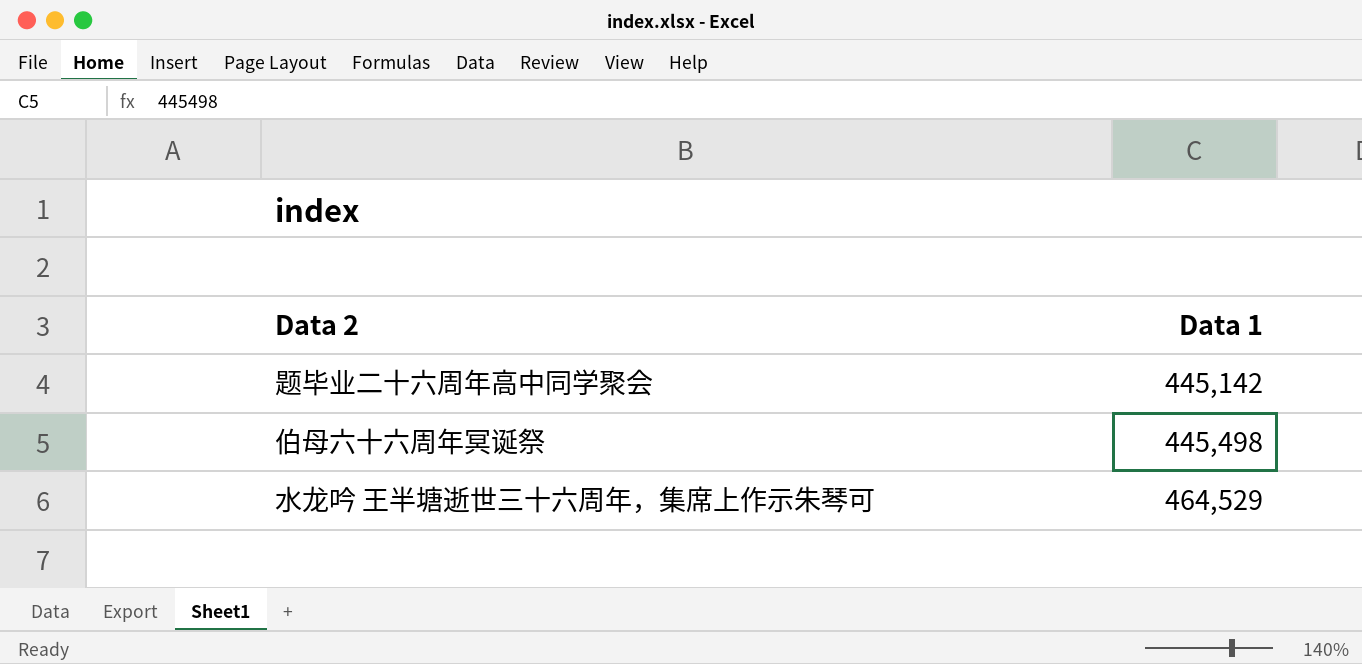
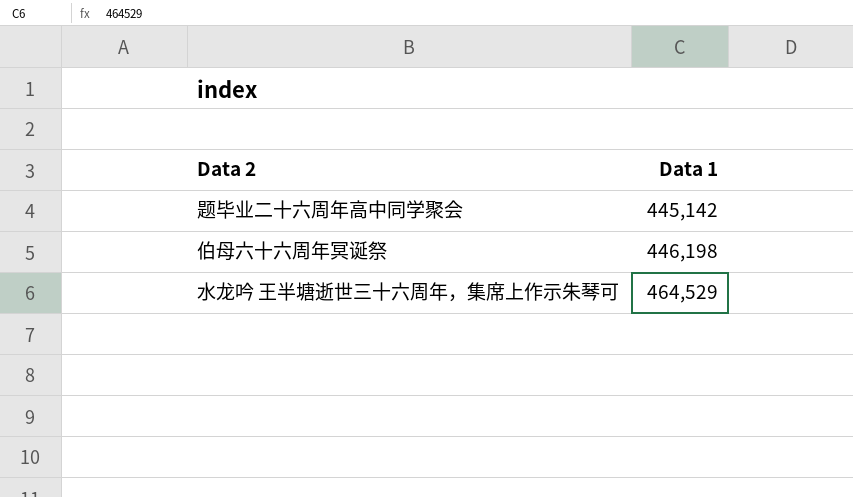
伯母六十六周年冥诞祭 | Data 1: 445,498 -> 446,198

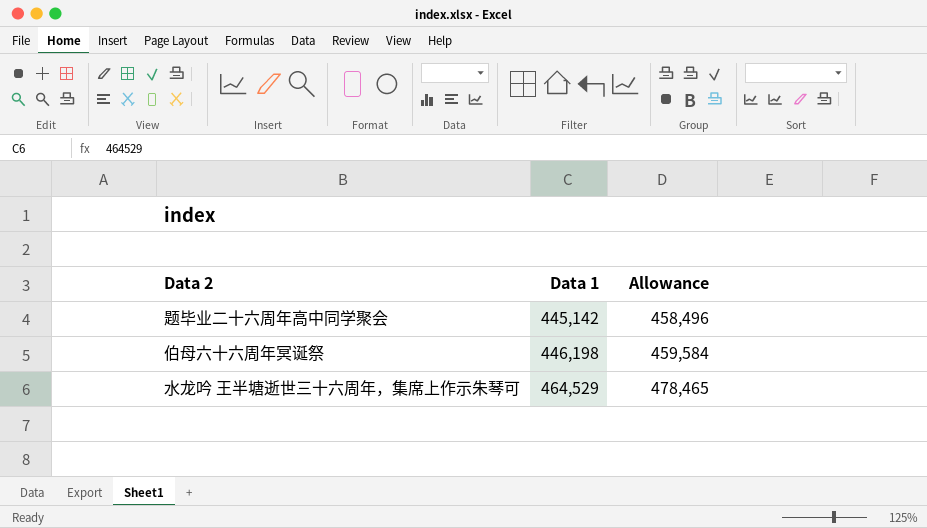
column Allowance | formula: none -> [Data 1] * 1.03

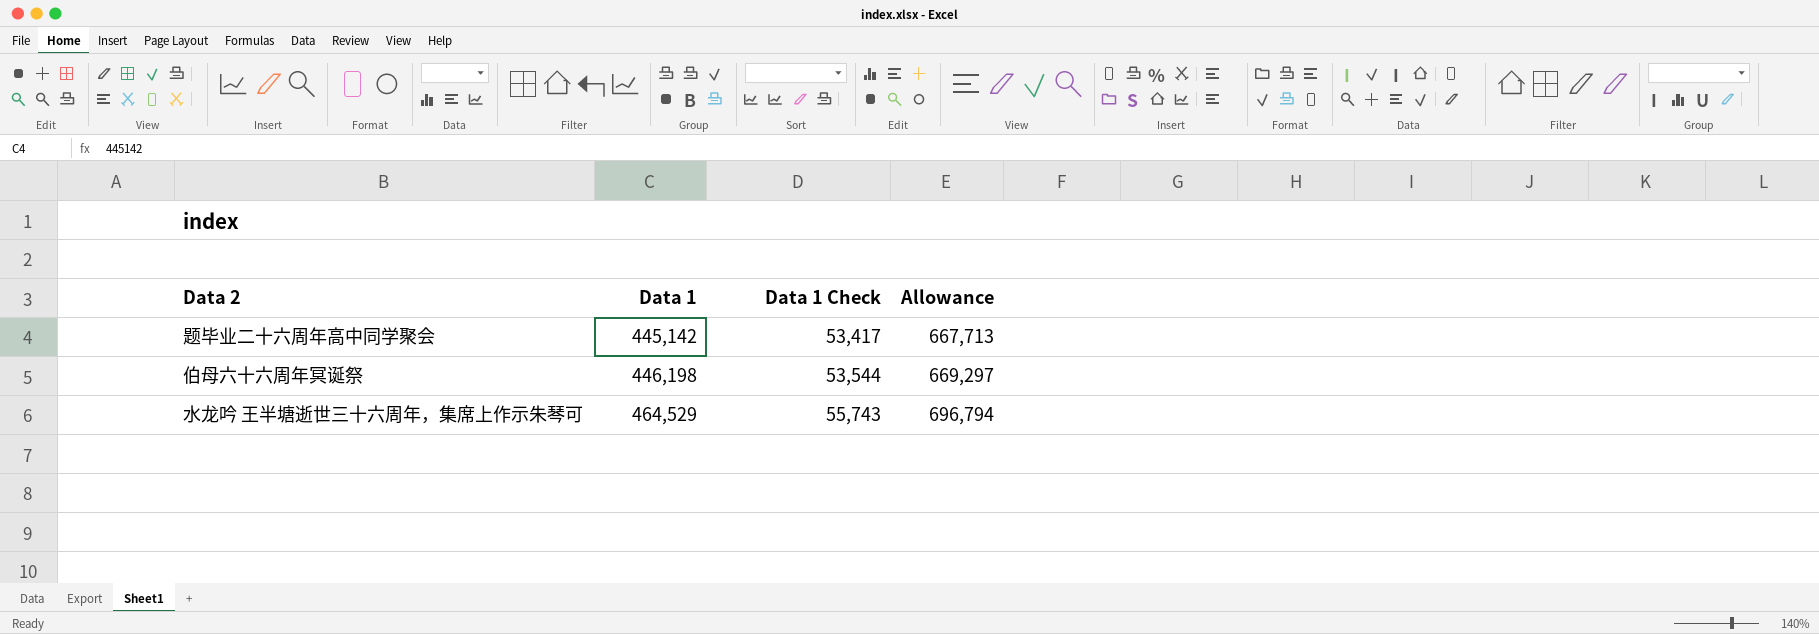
column Data 1 Check | formula: none -> [Data 1] * 0.12
column Allowance | formula: [Data 1] * 1.03 -> [Data 1] * 1.5

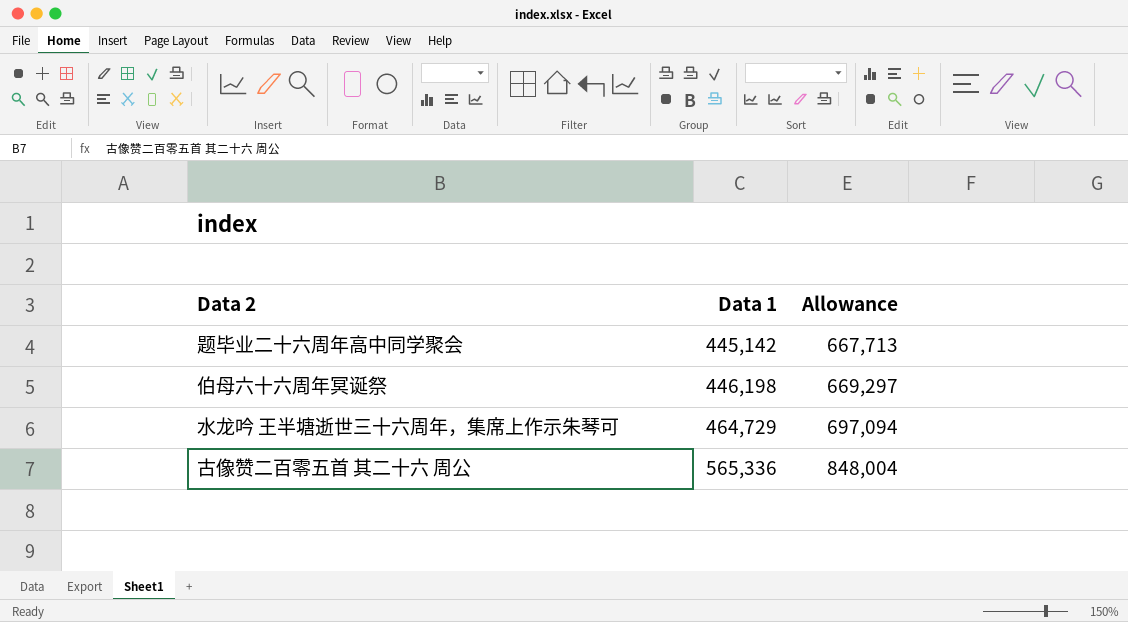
column Data 1 Check | formula: [Data 1] * 0.12 -> none
水龙吟 王半塘逝世三十六周年，集席上作示朱琴可 | Data 1: 464,529 -> 464,729
水龙吟 王半塘逝世三十六周年，集席上作示朱琴可 | Allowance: 696,794 -> 697,094
row 古像赞二百零五首 其二十六 周公: none -> 565,336 | 848,004

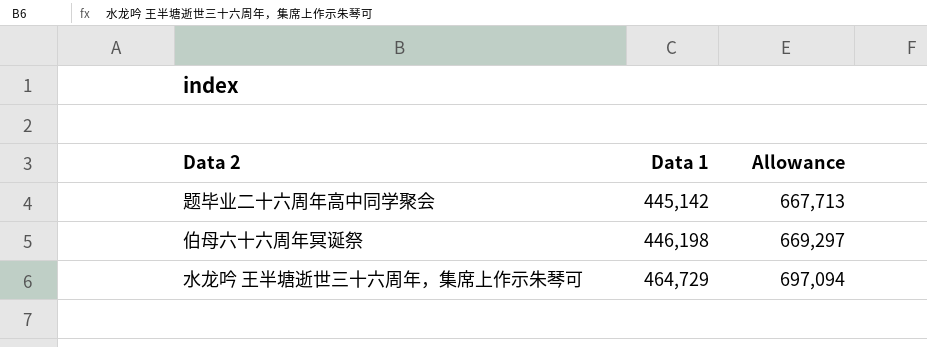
row 古像赞二百零五首 其二十六 周公: 565,336 | 848,004 -> none

